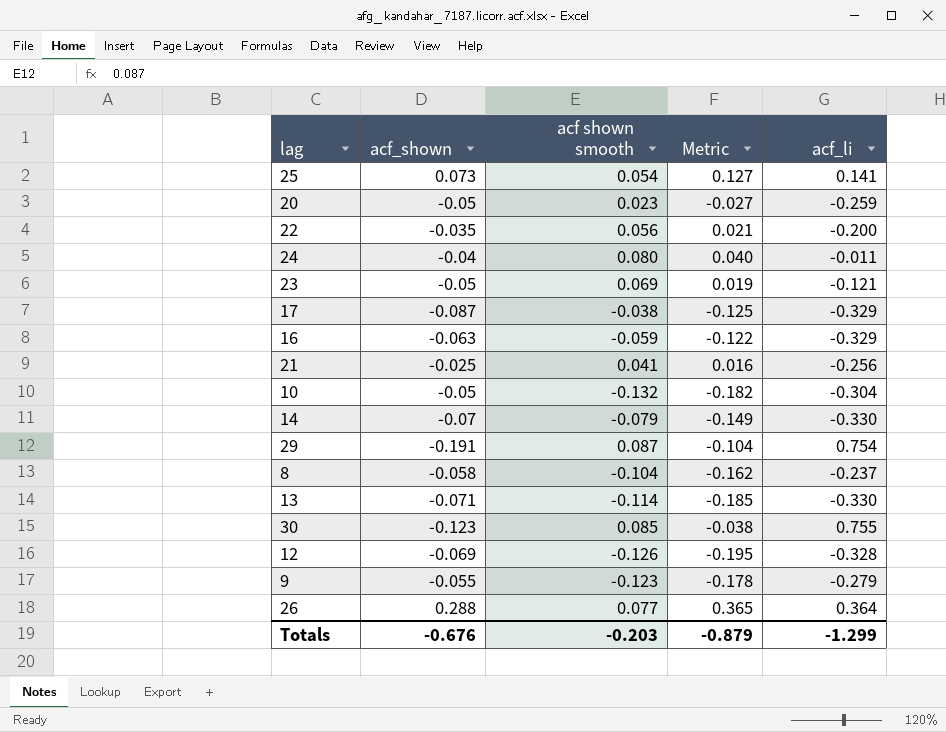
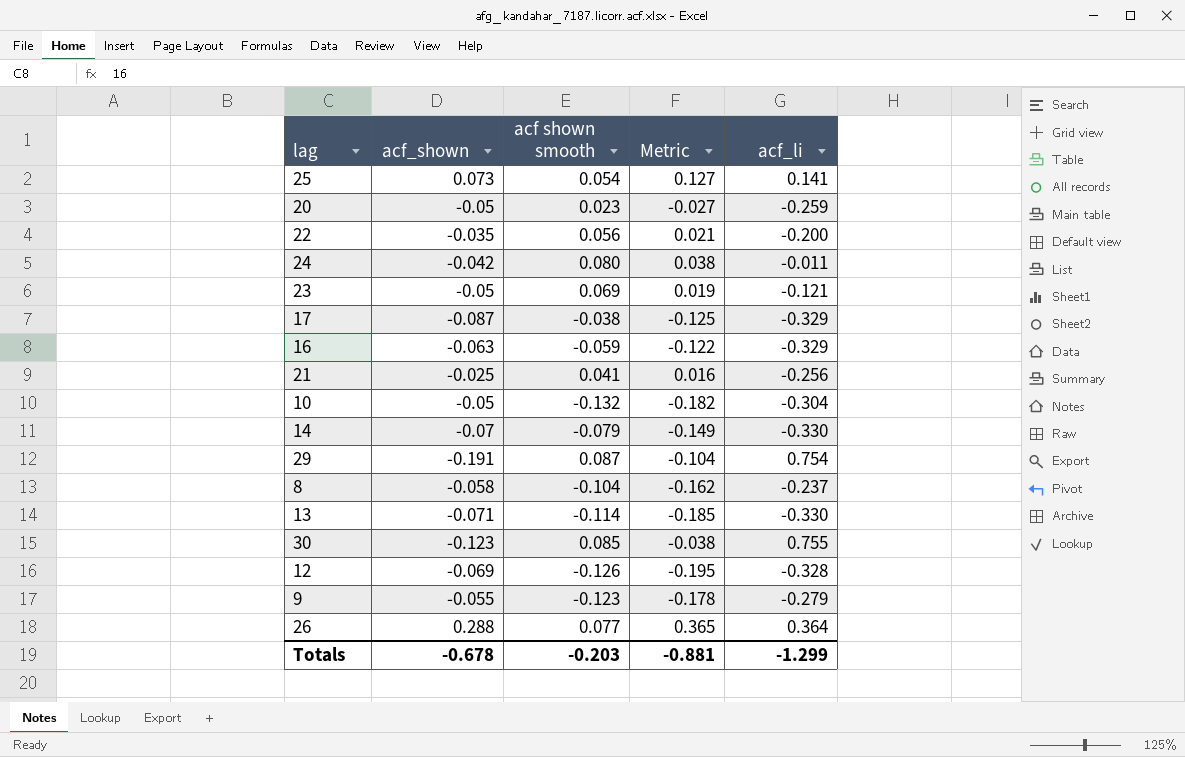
24 | acf_shown: -0.04 -> -0.042
24 | Metric: 0.040 -> 0.038
Totals | acf_shown: -0.676 -> -0.678
Totals | Metric: -0.879 -> -0.881

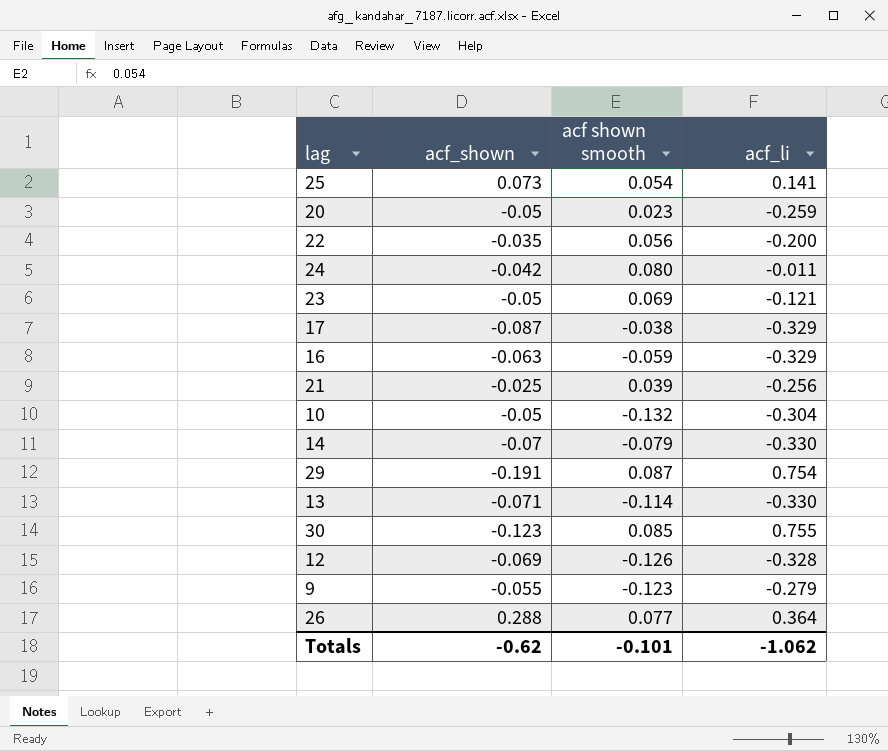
column Metric | formula: [acf_shown] + [acf shown smooth] -> none
row 8: -0.058 | -0.104 | -0.162 | -0.237 -> none
21 | acf shown smooth: 0.041 -> 0.039
Totals | acf_shown: -0.678 -> -0.62
Totals | acf shown smooth: -0.203 -> -0.101
Totals | acf_li: -1.299 -> -1.062

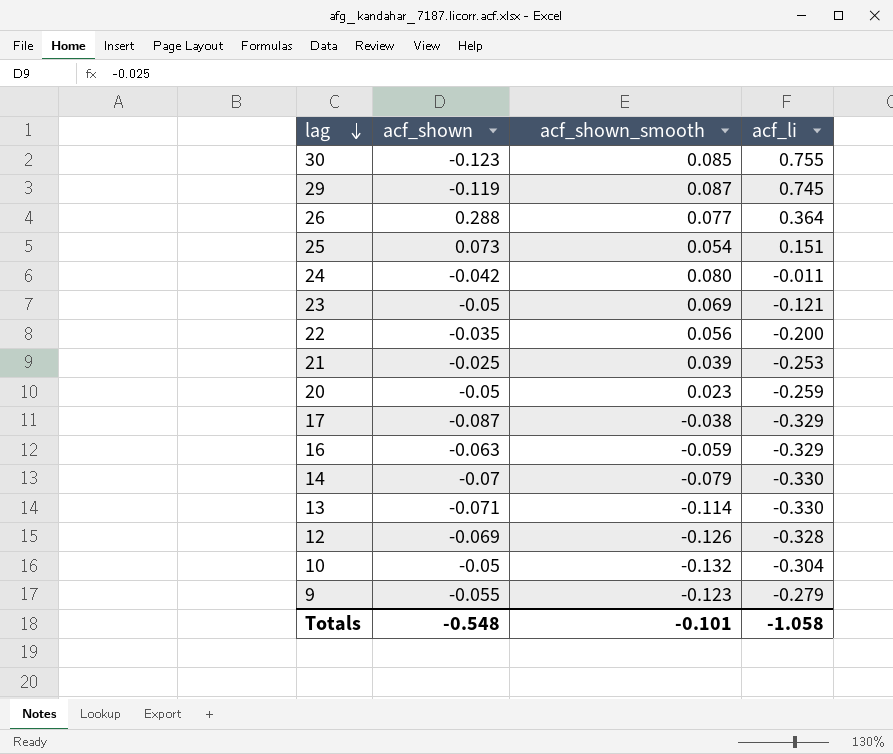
row order: none -> lag descending
column name: acf shown smooth -> acf_shown_smooth
29 | acf_shown: -0.191 -> -0.119
29 | acf_li: 0.754 -> 0.745
25 | acf_li: 0.141 -> 0.151
21 | acf_li: -0.256 -> -0.253
Totals | acf_shown: -0.62 -> -0.548
Totals | acf_li: -1.062 -> -1.058

